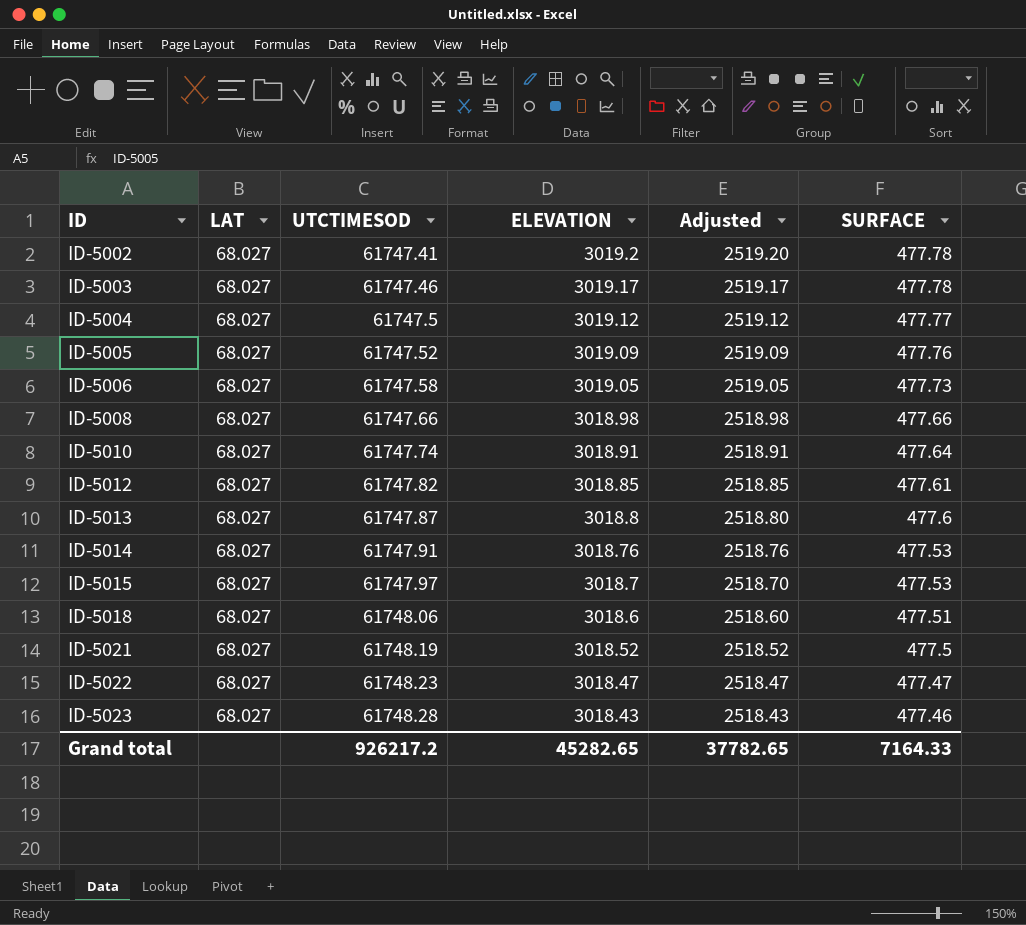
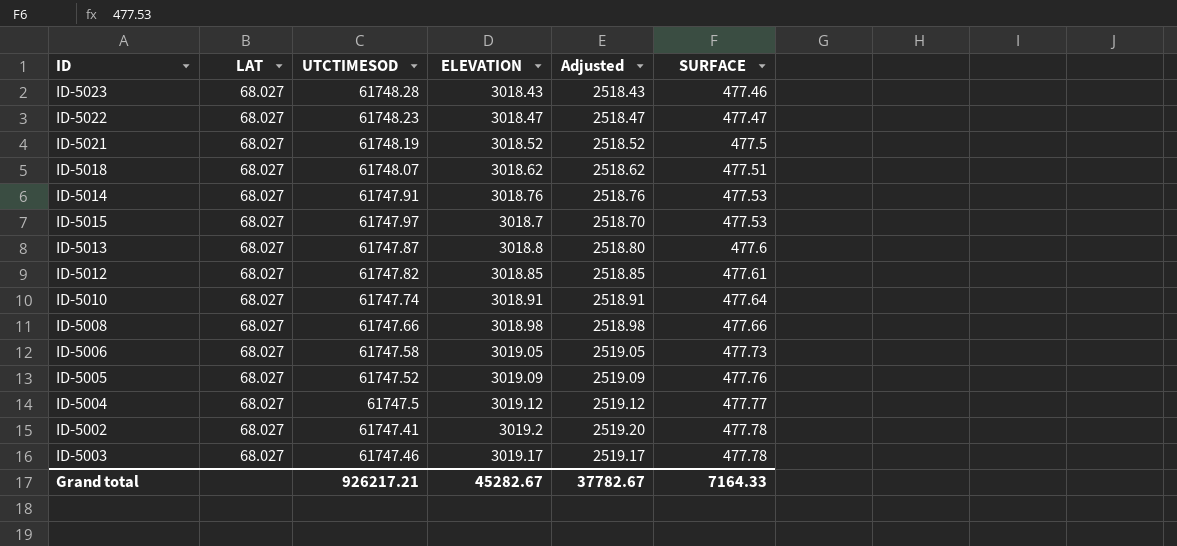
row order: ID ascending -> SURFACE ascending
ID-5018 | UTCTIMESOD: 61748.06 -> 61748.07
ID-5018 | ELEVATION: 3018.6 -> 3018.62
ID-5018 | Adjusted: 2518.60 -> 2518.62
Grand total | UTCTIMESOD: 926217.2 -> 926217.21
Grand total | ELEVATION: 45282.65 -> 45282.67
Grand total | Adjusted: 37782.65 -> 37782.67

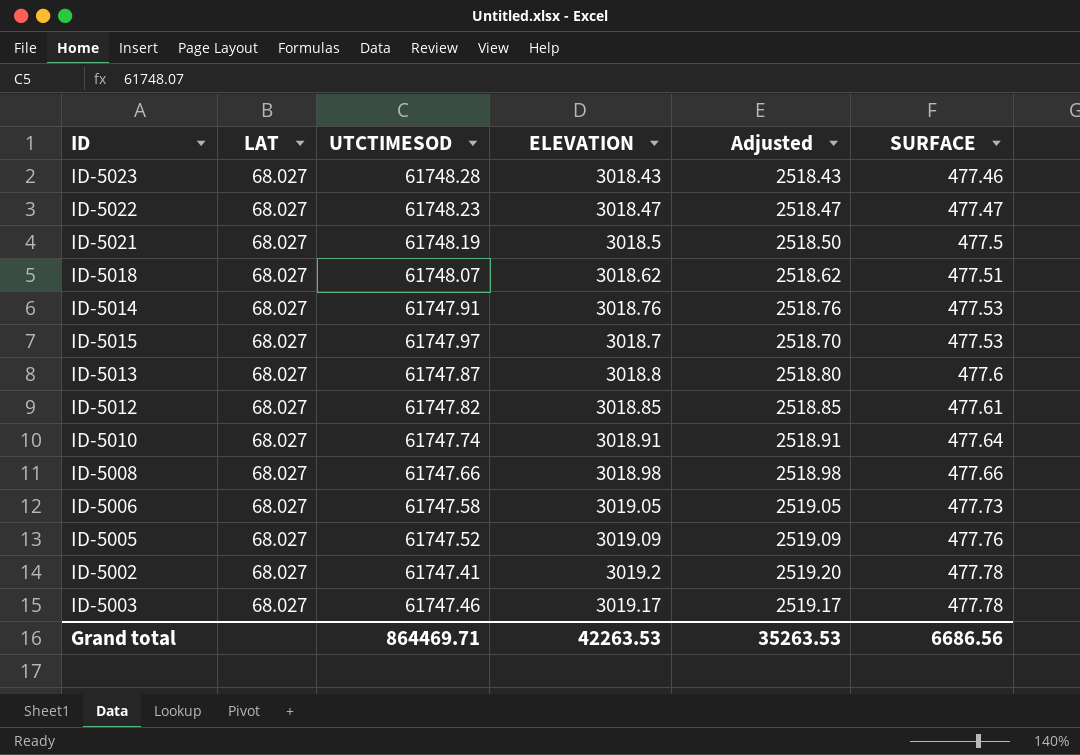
row ID-5004: 68.027 | 61747.5 | 3019.12 | 2519.12 | 477.77 -> none
ID-5021 | ELEVATION: 3018.52 -> 3018.5
ID-5021 | Adjusted: 2518.52 -> 2518.50
Grand total | UTCTIMESOD: 926217.21 -> 864469.71
Grand total | ELEVATION: 45282.67 -> 42263.53
Grand total | Adjusted: 37782.67 -> 35263.53
Grand total | SURFACE: 7164.33 -> 6686.56

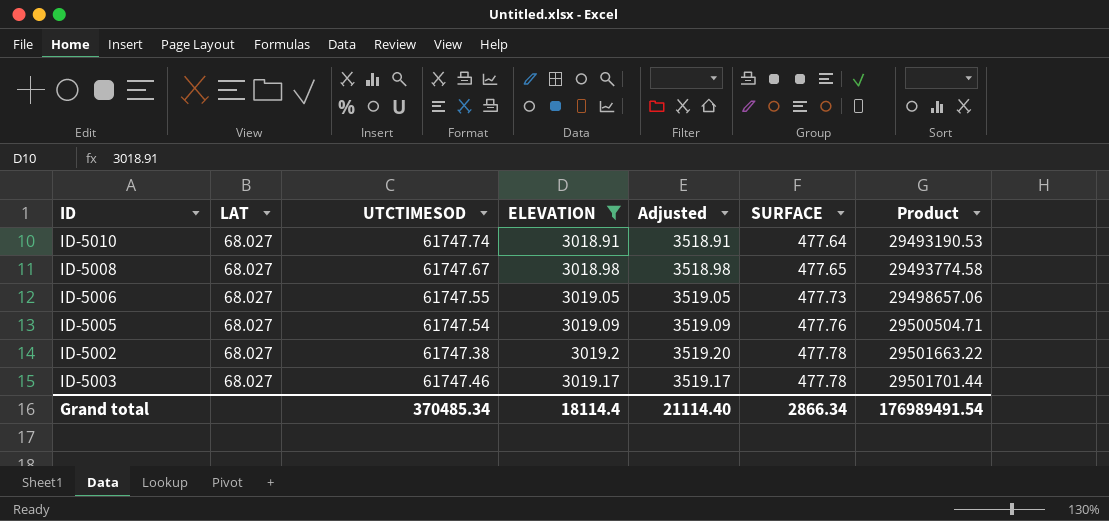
filter: none -> ELEVATION >= 3018.91
column Adjusted | formula: [ELEVATION] - 500 -> [ELEVATION] + 500
column Product | formula: none -> [UTCTIMESOD] * [SURFACE]
ID-5008 | UTCTIMESOD: 61747.66 -> 61747.67
ID-5008 | SURFACE: 477.66 -> 477.65
ID-5006 | UTCTIMESOD: 61747.58 -> 61747.55
ID-5005 | UTCTIMESOD: 61747.52 -> 61747.54
ID-5002 | UTCTIMESOD: 61747.41 -> 61747.38
Grand total | UTCTIMESOD: 864469.71 -> 370485.34
Grand total | ELEVATION: 42263.53 -> 18114.4
Grand total | Adjusted: 35263.53 -> 21114.40
Grand total | SURFACE: 6686.56 -> 2866.34

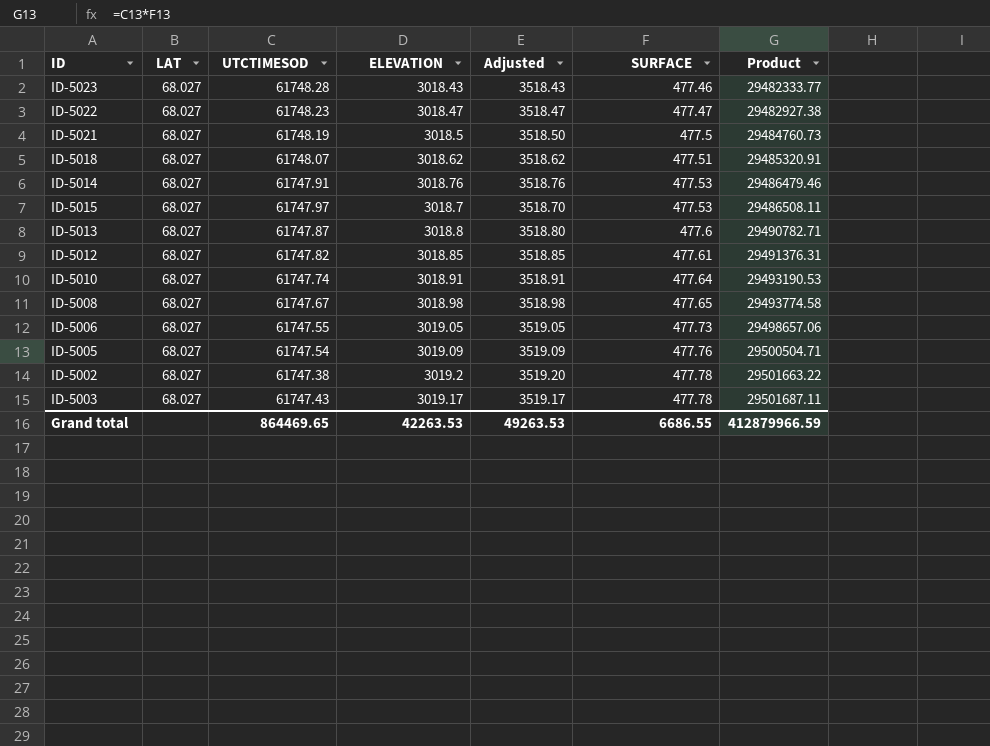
filter: ELEVATION >= 3018.91 -> none
ID-5003 | UTCTIMESOD: 61747.46 -> 61747.43
ID-5003 | Product: 29501701.44 -> 29501687.11
Grand total | UTCTIMESOD: 370485.34 -> 864469.65
Grand total | ELEVATION: 18114.4 -> 42263.53
Grand total | Adjusted: 21114.40 -> 49263.53
Grand total | SURFACE: 2866.34 -> 6686.55
Grand total | Product: 176989491.54 -> 412879966.59

